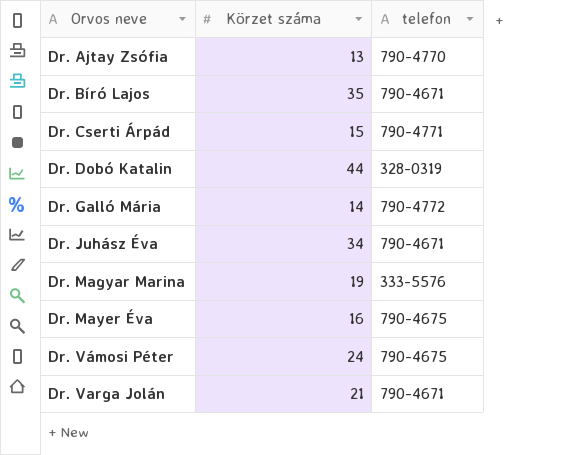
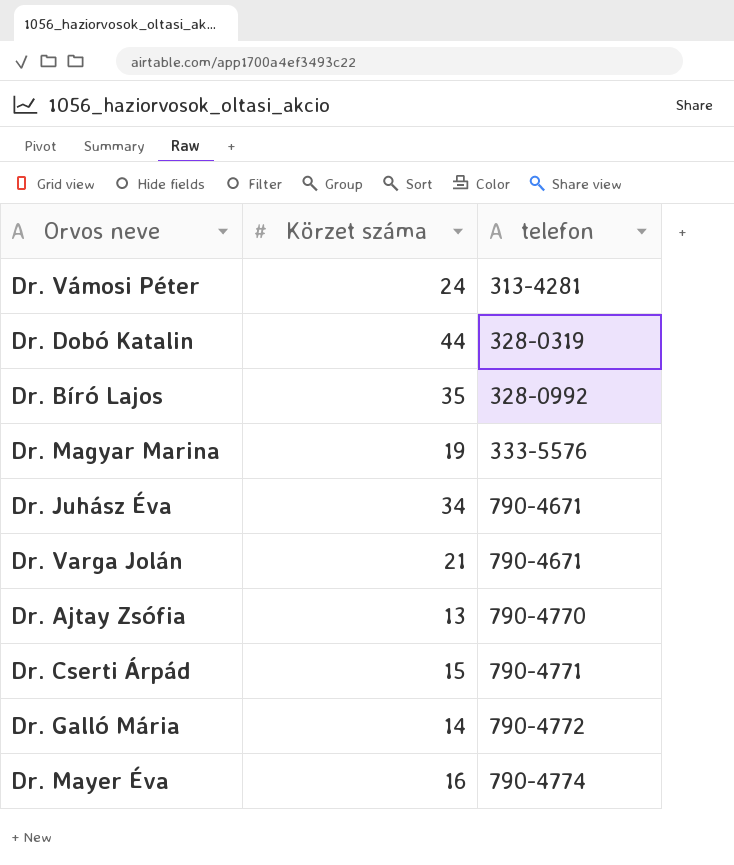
row order: Orvos neve ascending -> telefon ascending
Dr. Vámosi Péter | telefon: 790-4675 -> 313-4281
Dr. Bíró Lajos | telefon: 790-4671 -> 328-0992
Dr. Mayer Éva | telefon: 790-4675 -> 790-4774

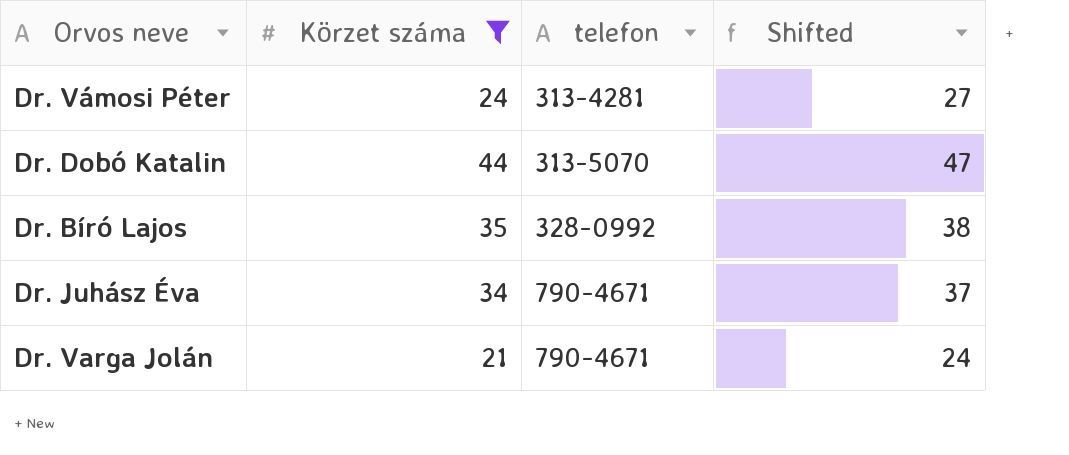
filter: none -> Körzet száma >= 21
column Shifted | formula: none -> [Körzet száma] + 3
Dr. Dobó Katalin | telefon: 328-0319 -> 313-5070

